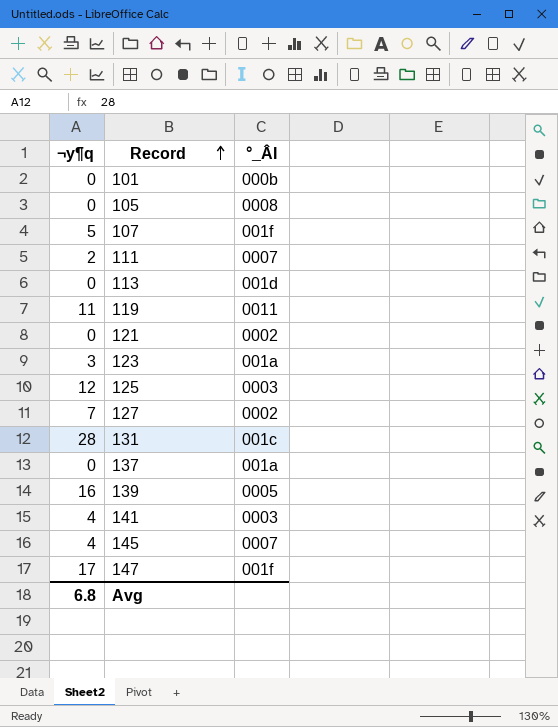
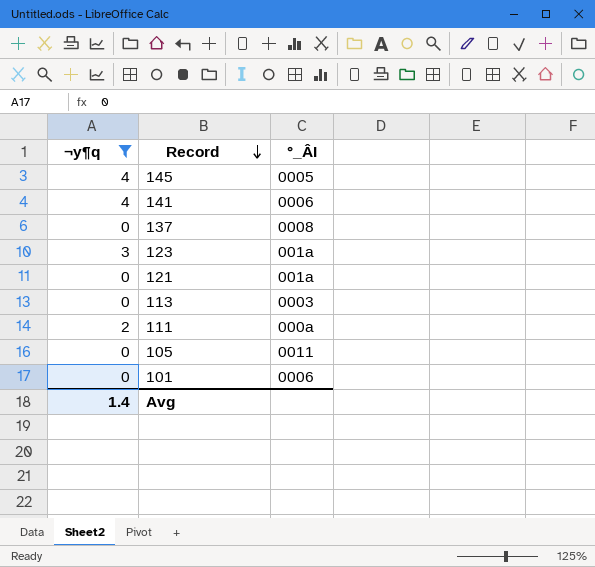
filter: none -> ¬y¶q <= 4
row order: Record ascending -> Record descending
145 | °_ÂI: 0007 -> 0005
141 | °_ÂI: 0003 -> 0006
137 | °_ÂI: 001a -> 0008
121 | °_ÂI: 0002 -> 001a
113 | °_ÂI: 001d -> 0003
111 | °_ÂI: 0007 -> 000a
105 | °_ÂI: 0008 -> 0011
101 | °_ÂI: 000b -> 0006
Avg | ¬y¶q: 6.8 -> 1.4

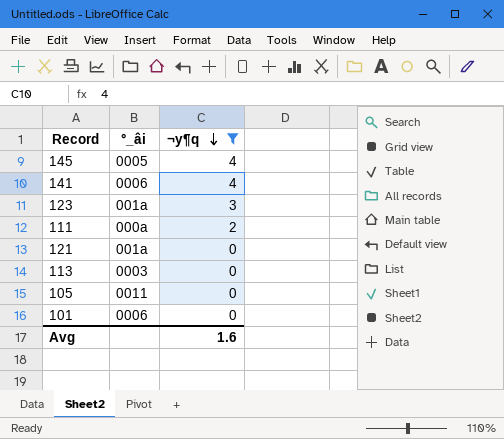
row order: Record descending -> ¬y¶q descending
column name: °_ÂI -> °_âi
column ¬y¶q | position: 1 -> 3
row 137: 0 | 0008 -> none
Avg | ¬y¶q: 1.4 -> 1.6

